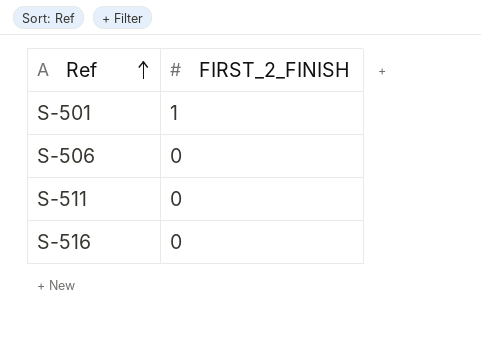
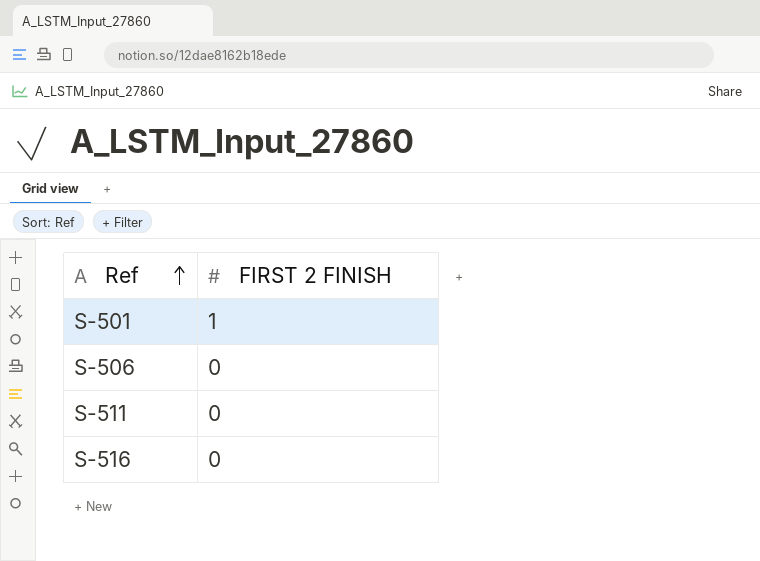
column name: FIRST_2_FINISH -> FIRST 2 FINISH

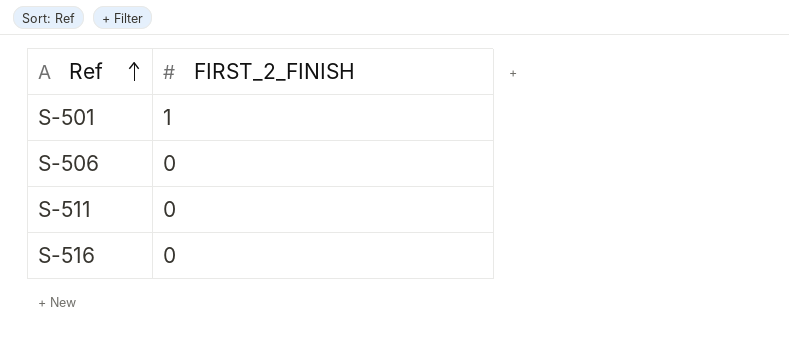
column name: FIRST 2 FINISH -> FIRST_2_FINISH

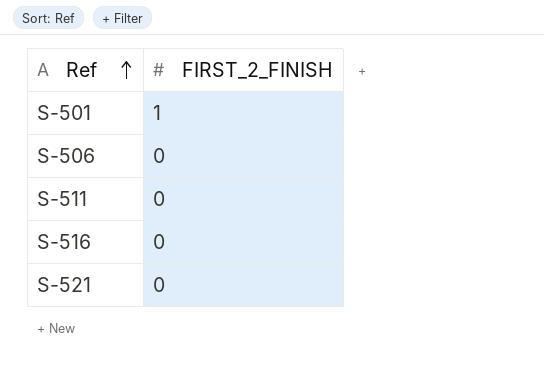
row S-521: none -> 0

